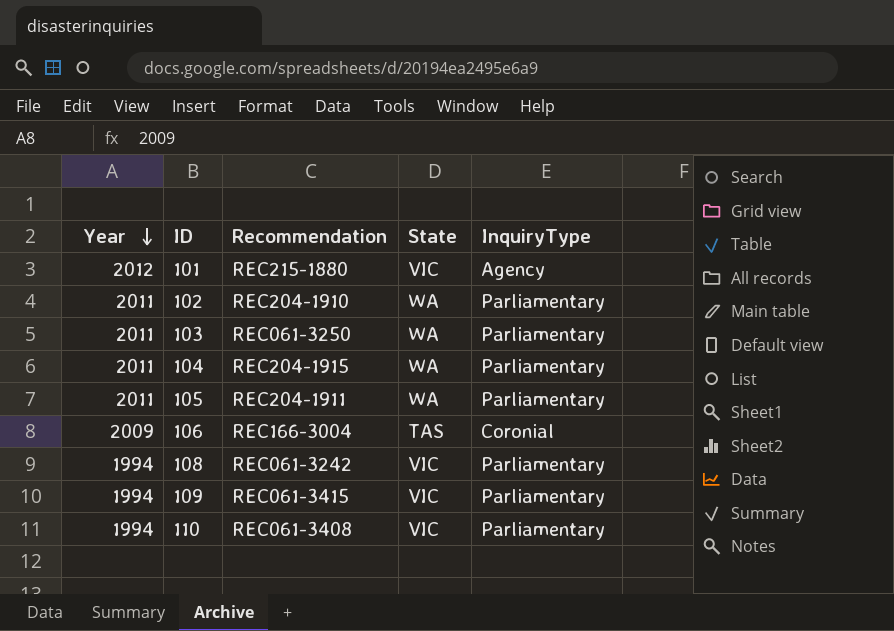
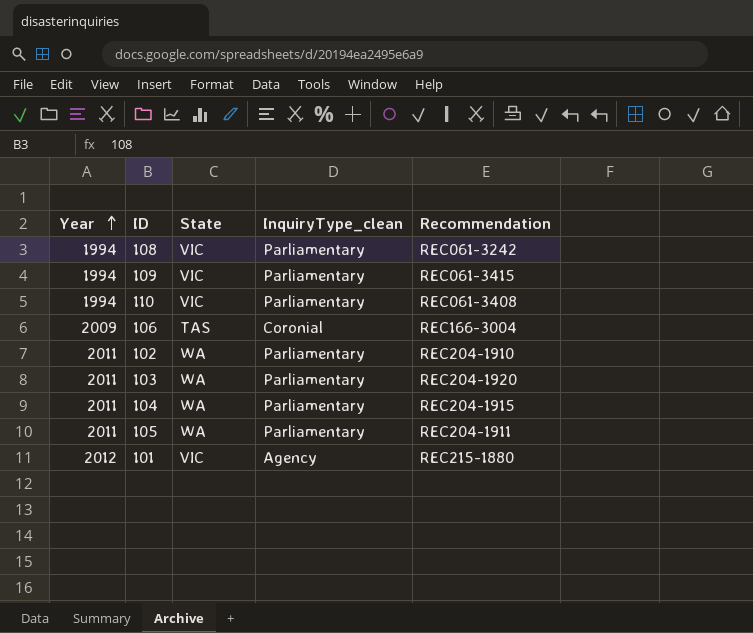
row order: Year descending -> Year ascending
column name: InquiryType -> InquiryType_clean
column Recommendation | position: 3 -> 5
103 | Recommendation: REC061-3250 -> REC204-1920

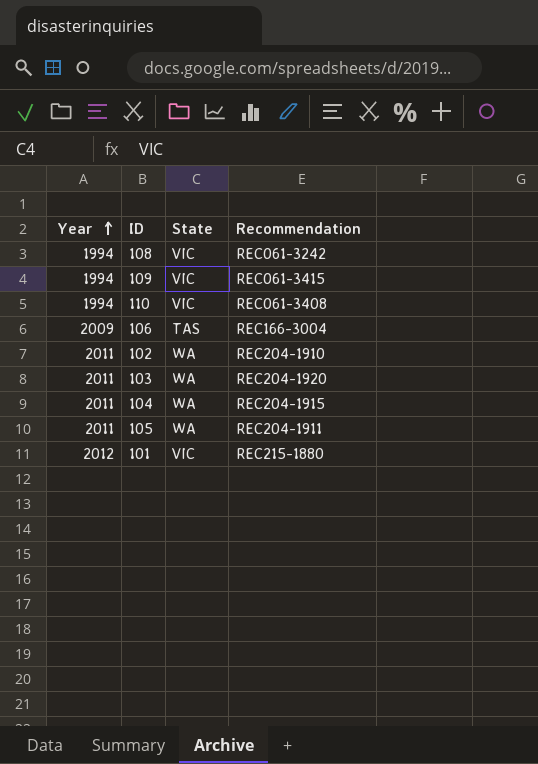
column InquiryType_clean | position: 4 -> none

